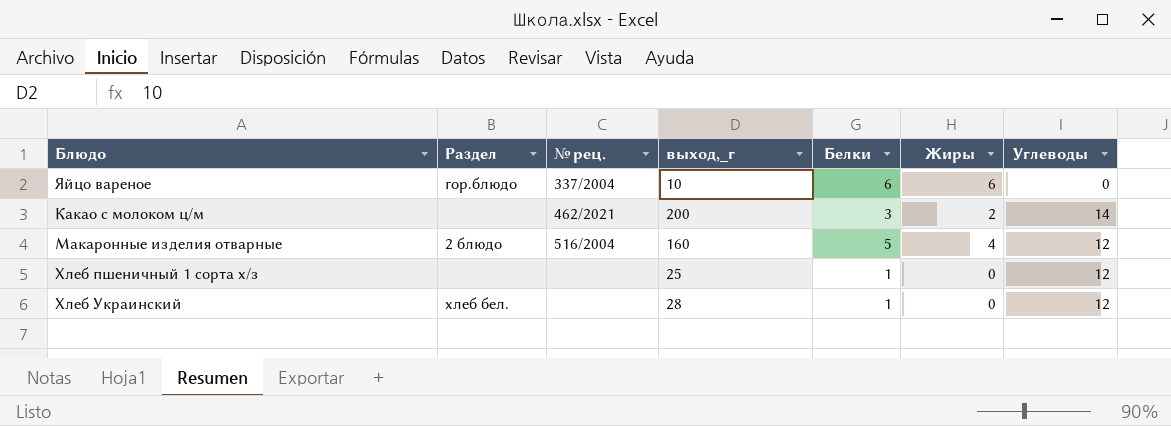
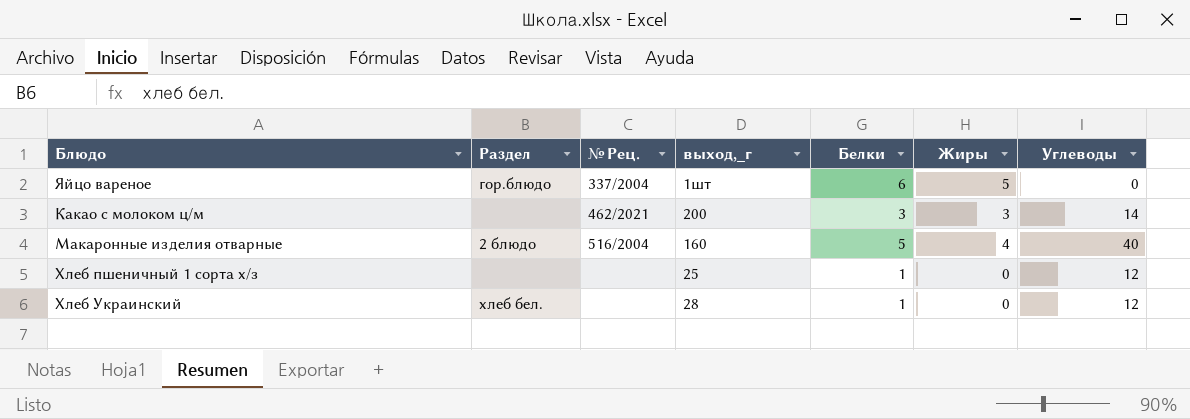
column name: № рец. -> № Рец.
Яйцо вареное | выход,_г: 10 -> 1шт
Яйцо вареное | Жиры: 6 -> 5
Какао с молоком ц/м | Жиры: 2 -> 3
Макаронные изделия отварные | Углеводы: 12 -> 40

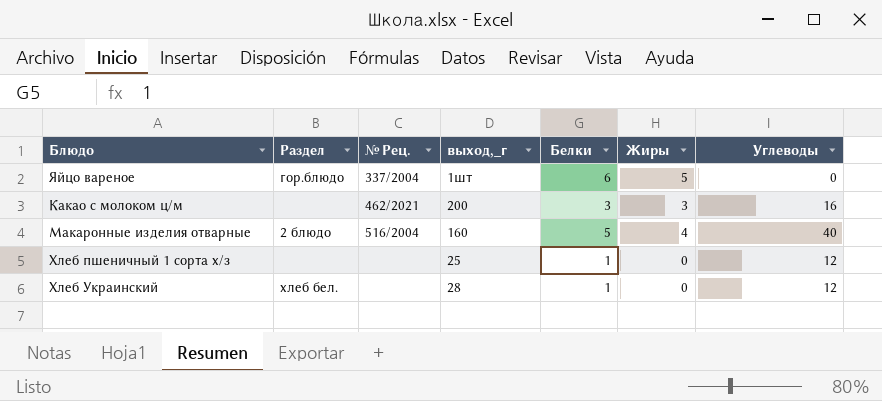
Какао с молоком ц/м | Углеводы: 14 -> 16

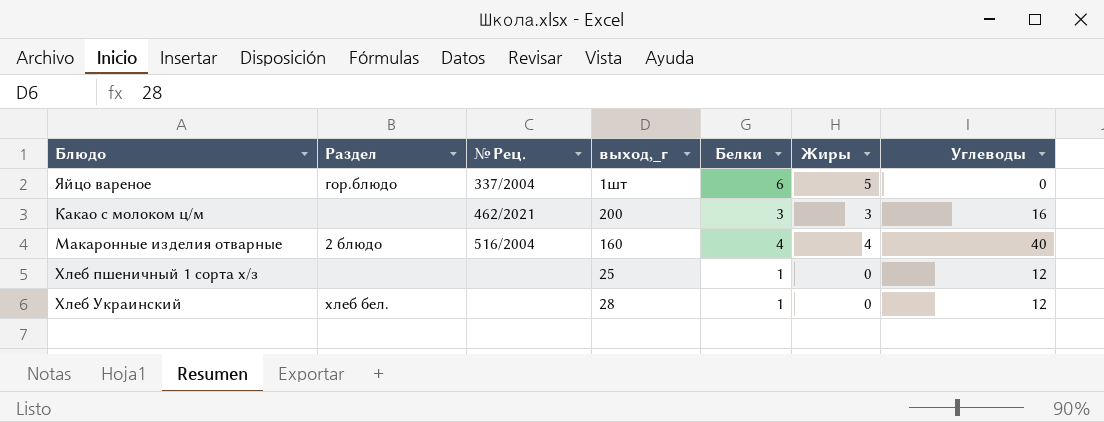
Макаронные изделия отварные | Белки: 5 -> 4

